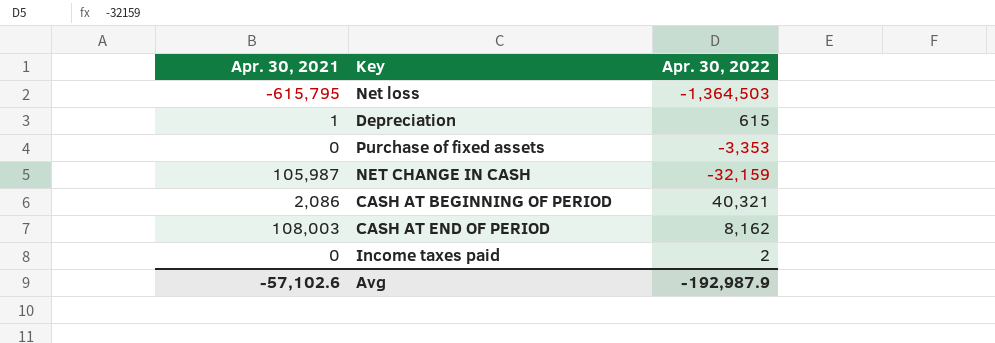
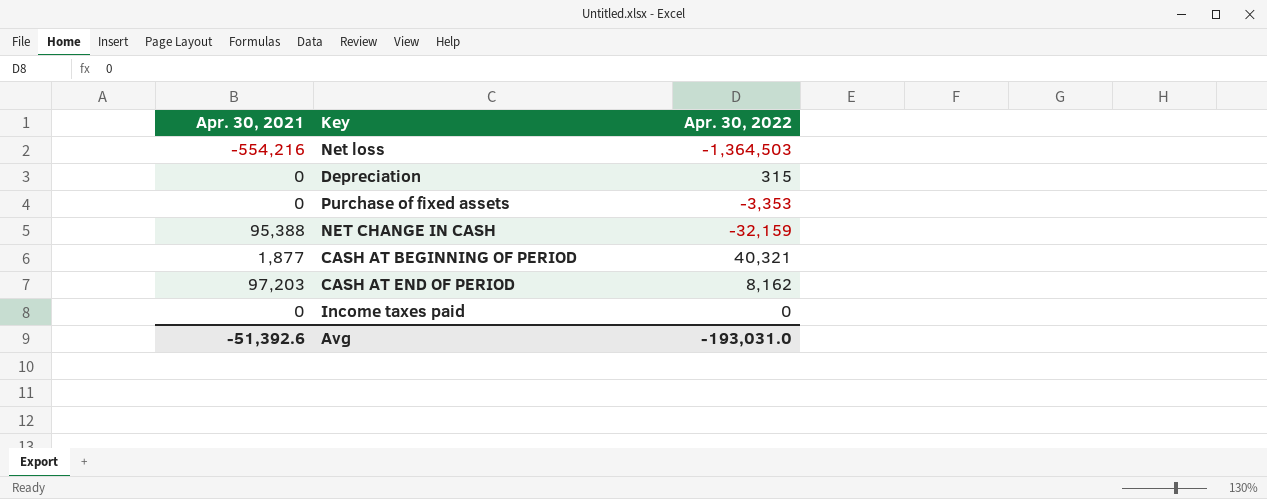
Net loss | Apr. 30, 2021: -615,795 -> -554,216
Depreciation | Apr. 30, 2021: 1 -> 0
Depreciation | Apr. 30, 2022: 615 -> 315
NET CHANGE IN CASH | Apr. 30, 2021: 105,987 -> 95,388
CASH AT BEGINNING OF PERIOD | Apr. 30, 2021: 2,086 -> 1,877
CASH AT END OF PERIOD | Apr. 30, 2021: 108,003 -> 97,203
Income taxes paid | Apr. 30, 2022: 2 -> 0
Avg | Apr. 30, 2021: -57,102.6 -> -51,392.6
Avg | Apr. 30, 2022: -192,987.9 -> -193,031.0

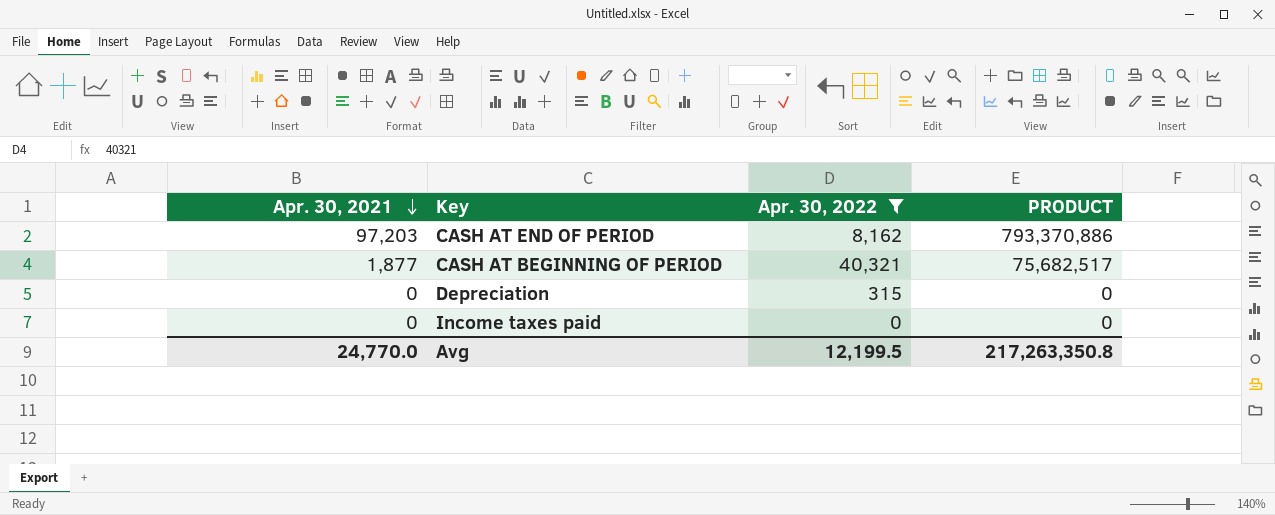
filter: none -> Apr. 30, 2022 >= 0
row order: none -> Apr. 30, 2021 descending
column PRODUCT | formula: none -> [Apr. 30, 2021] * [Apr. 30, 2022]
Avg | Apr. 30, 2021: -51,392.6 -> 24,770.0
Avg | Apr. 30, 2022: -193,031.0 -> 12,199.5

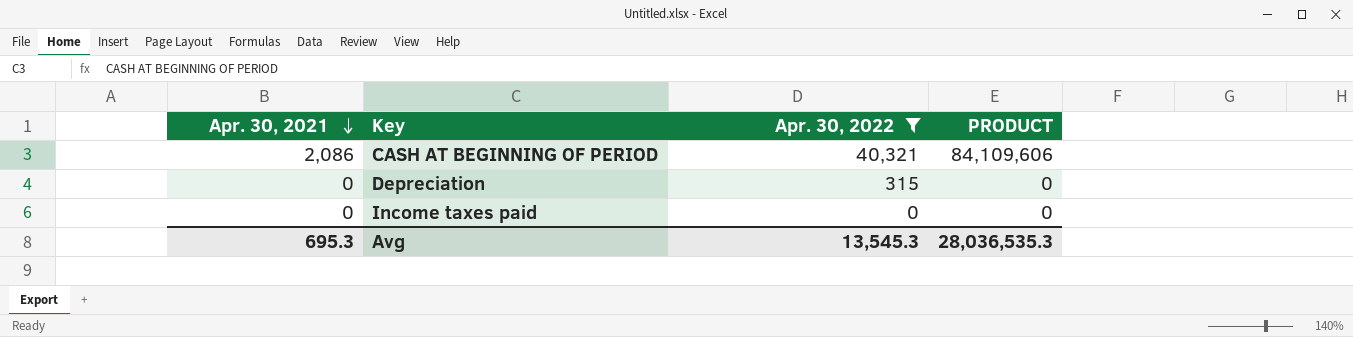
row CASH AT END OF PERIOD: 97,203 | 8,162 | 793,370,886 -> none
CASH AT BEGINNING OF PERIOD | Apr. 30, 2021: 1,877 -> 2,086
CASH AT BEGINNING OF PERIOD | PRODUCT: 75,682,517 -> 84,109,606
Avg | Apr. 30, 2021: 24,770.0 -> 695.3
Avg | Apr. 30, 2022: 12,199.5 -> 13,545.3
Avg | PRODUCT: 217,263,350.8 -> 28,036,535.3

